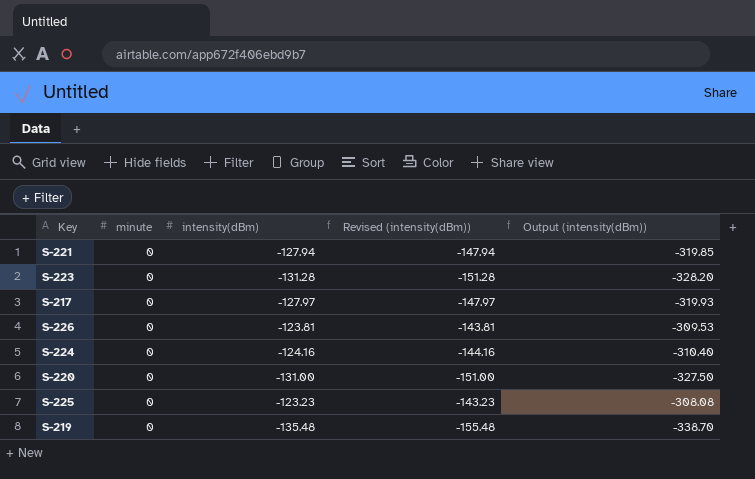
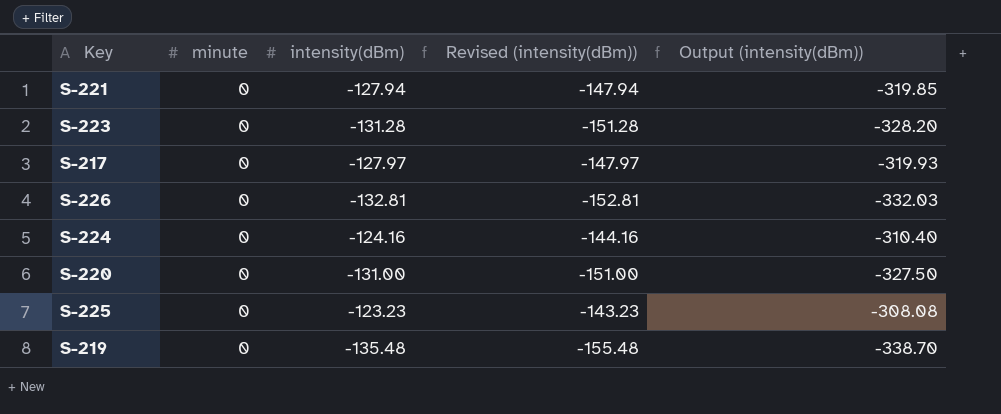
S-226 | intensity(dBm): -123.81 -> -132.81
S-226 | Revised (intensity(dBm)): -143.81 -> -152.81
S-226 | Output (intensity(dBm)): -309.53 -> -332.03

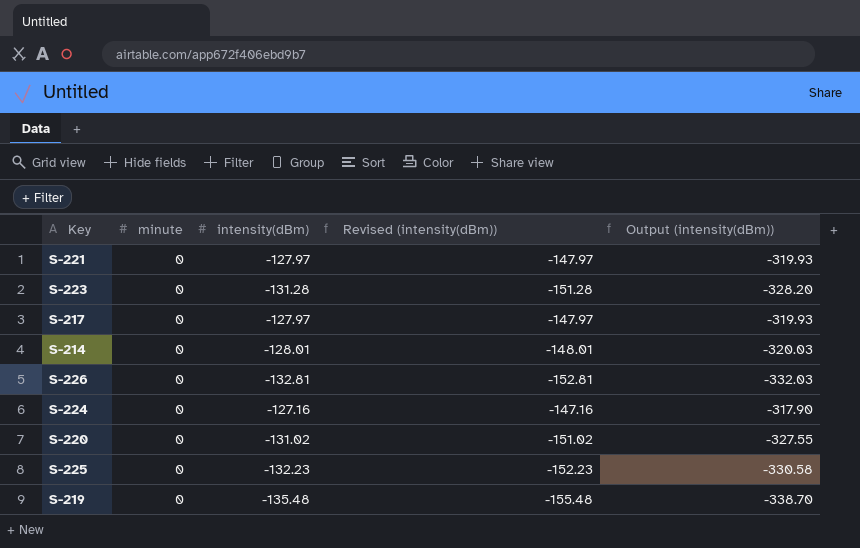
S-221 | intensity(dBm): -127.94 -> -127.97
S-221 | Revised (intensity(dBm)): -147.94 -> -147.97
S-221 | Output (intensity(dBm)): -319.85 -> -319.93
row S-214: none -> 0 | -128.01 | -148.01 | -320.03
S-224 | intensity(dBm): -124.16 -> -127.16
S-224 | Revised (intensity(dBm)): -144.16 -> -147.16
S-224 | Output (intensity(dBm)): -310.40 -> -317.90
S-220 | intensity(dBm): -131.00 -> -131.02
S-220 | Revised (intensity(dBm)): -151.00 -> -151.02
S-220 | Output (intensity(dBm)): -327.50 -> -327.55
S-225 | intensity(dBm): -123.23 -> -132.23
S-225 | Revised (intensity(dBm)): -143.23 -> -152.23
S-225 | Output (intensity(dBm)): -308.08 -> -330.58

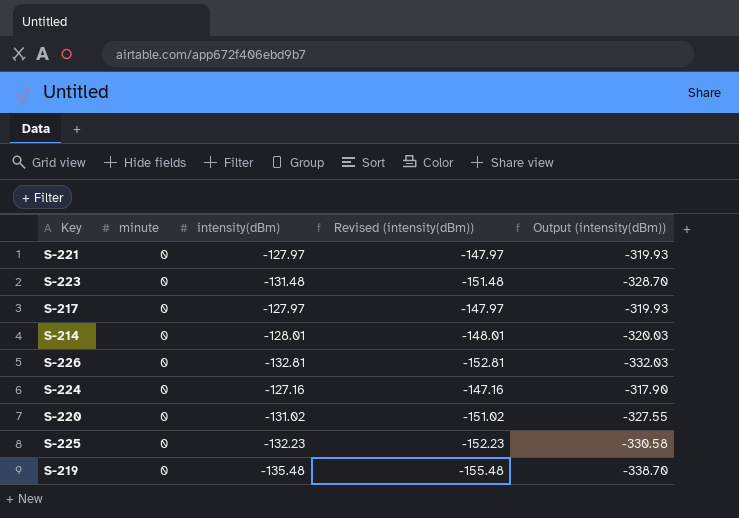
S-223 | intensity(dBm): -131.28 -> -131.48
S-223 | Revised (intensity(dBm)): -151.28 -> -151.48
S-223 | Output (intensity(dBm)): -328.20 -> -328.70

